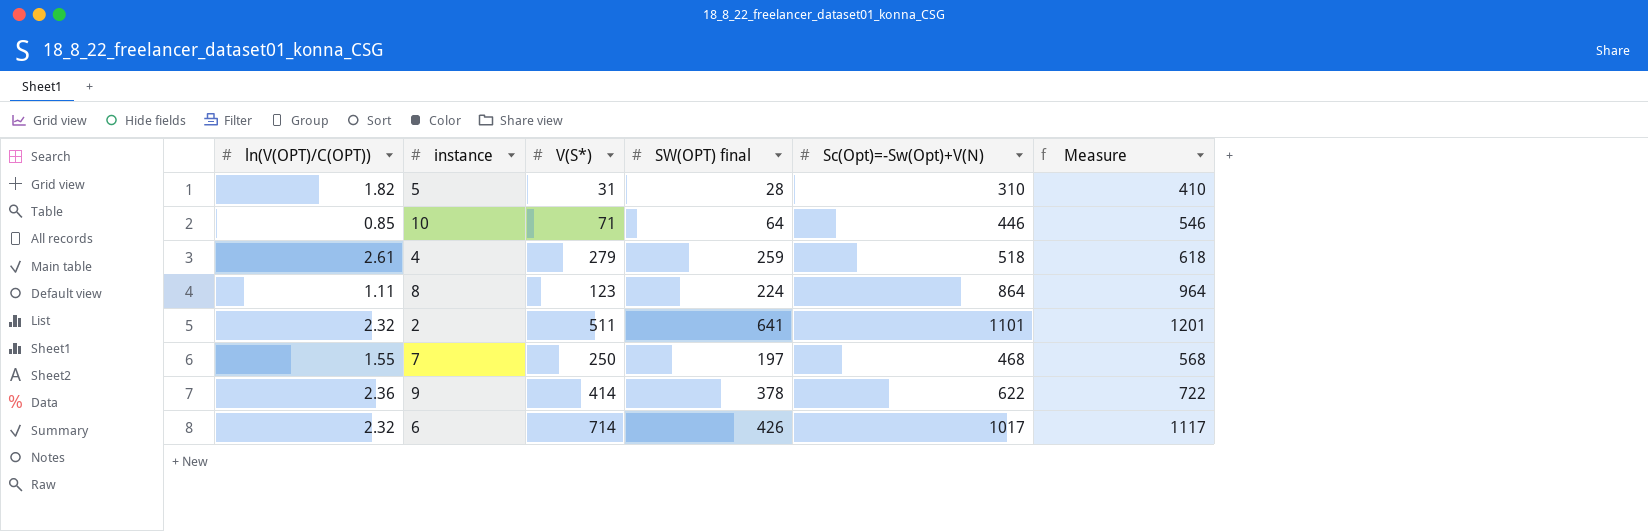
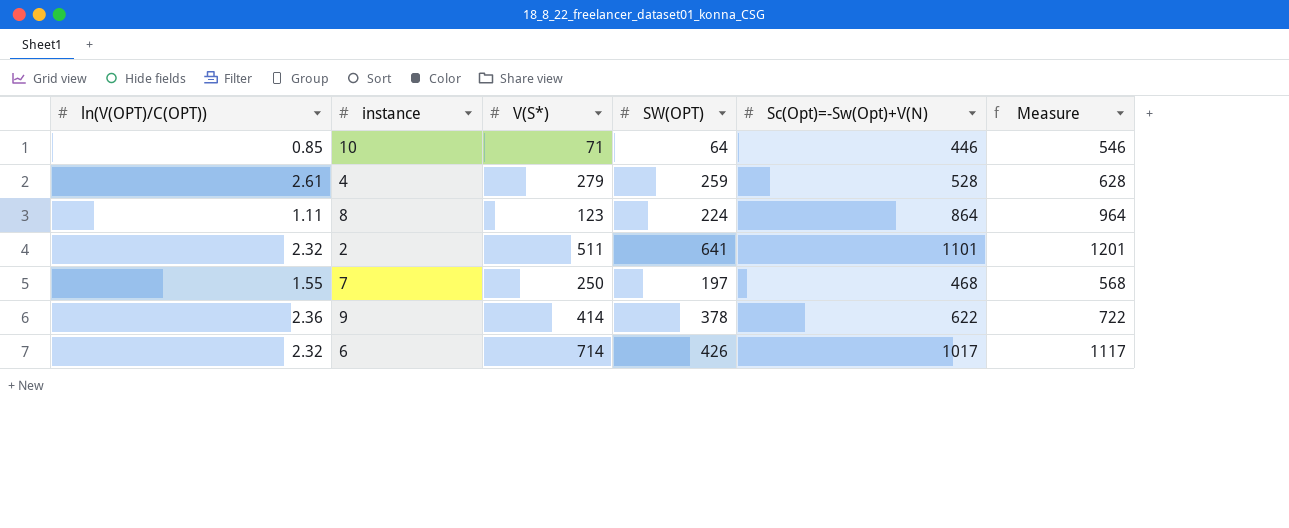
column name: SW(OPT) final -> SW(OPT)
row 5: 1.82 | 31 | 28 | 310 | 410 -> none
4 | Sc(Opt)=-Sw(Opt)+V(N): 518 -> 528
4 | Measure: 618 -> 628

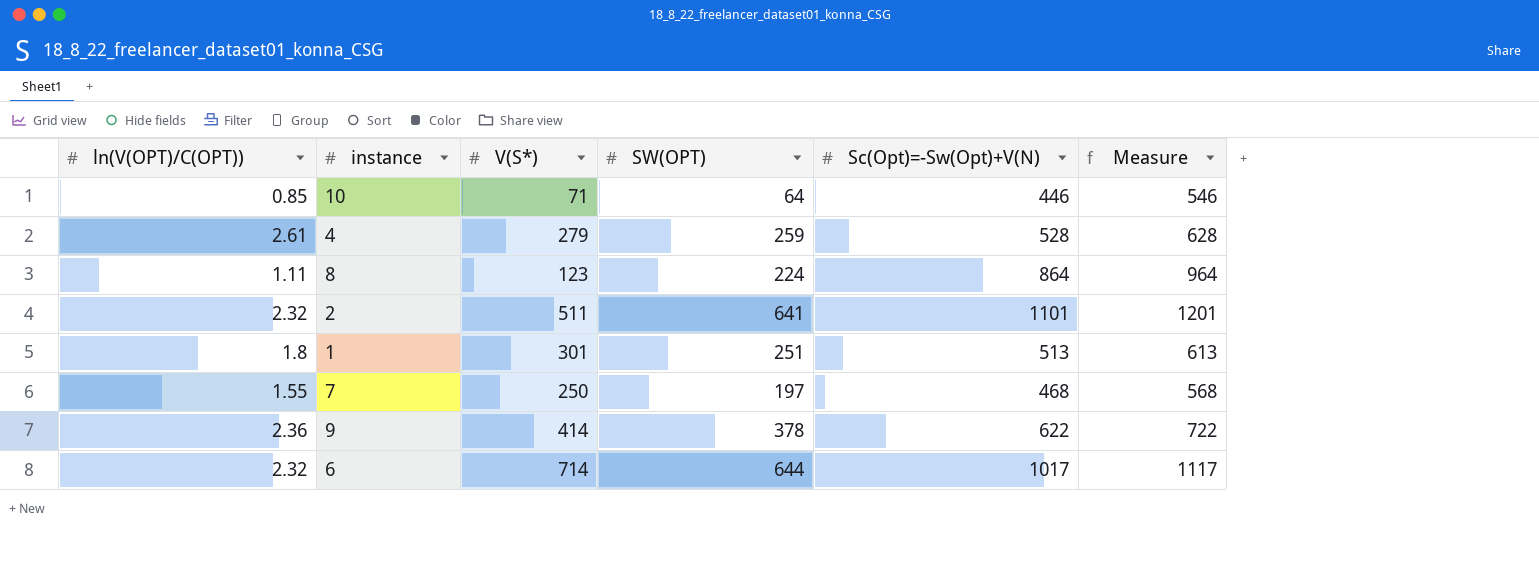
row 1: none -> 1.8 | 301 | 251 | 513 | 613
6 | SW(OPT): 426 -> 644

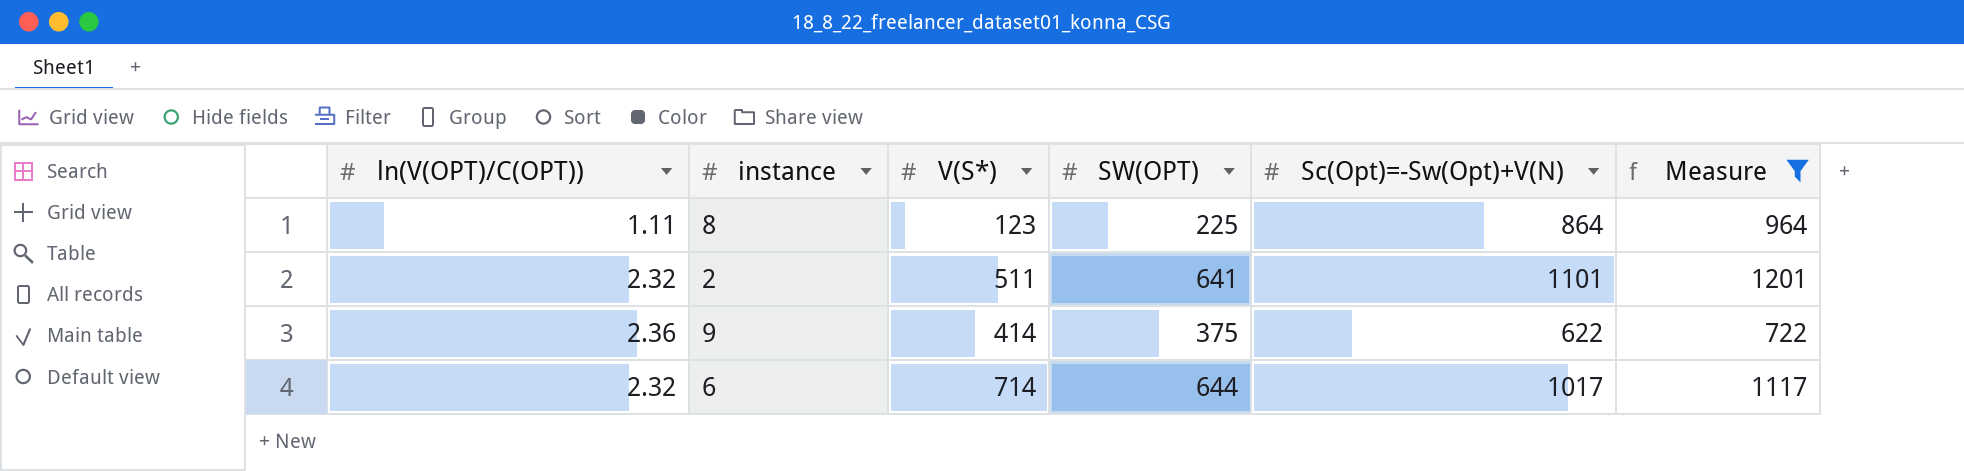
filter: none -> Measure >= 722
8 | SW(OPT): 224 -> 225
9 | SW(OPT): 378 -> 375

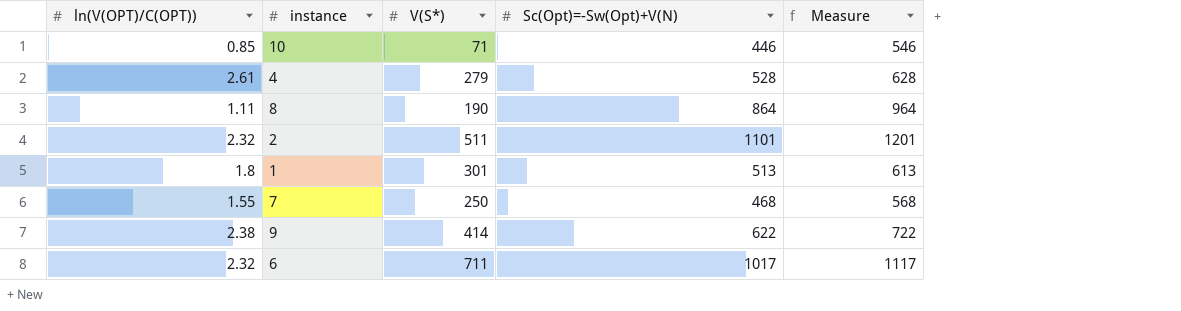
filter: Measure >= 722 -> none
column SW(OPT) | position: 4 -> none
8 | V(S*): 123 -> 190
9 | ln(V(OPT)/C(OPT)): 2.36 -> 2.38
6 | V(S*): 714 -> 711

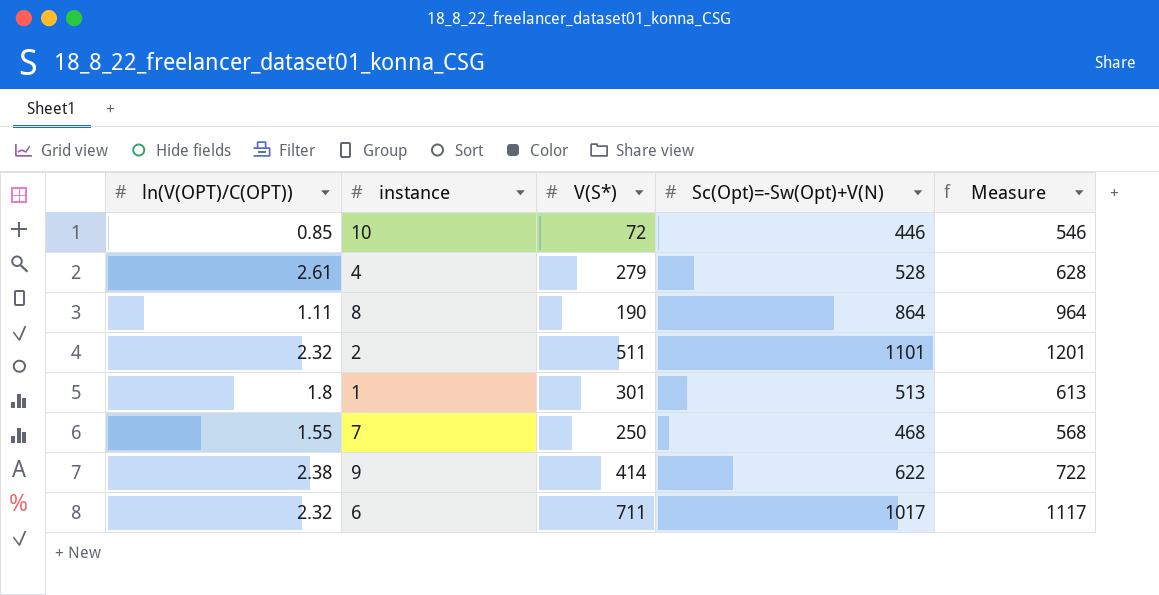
10 | V(S*): 71 -> 72

